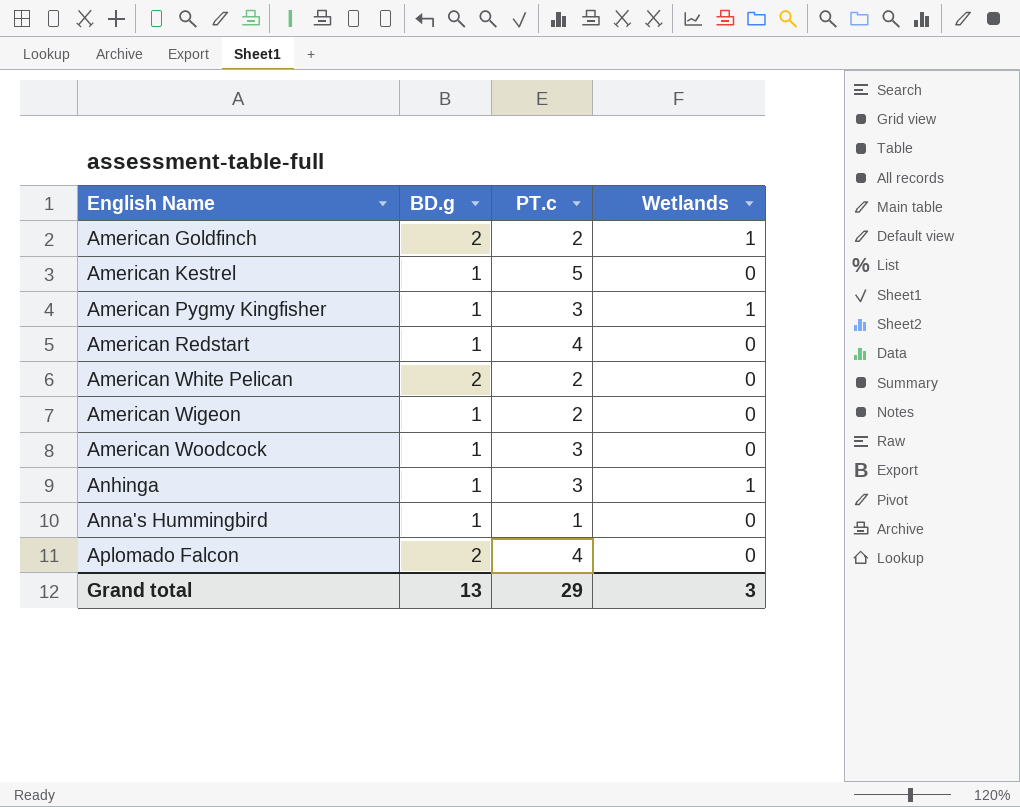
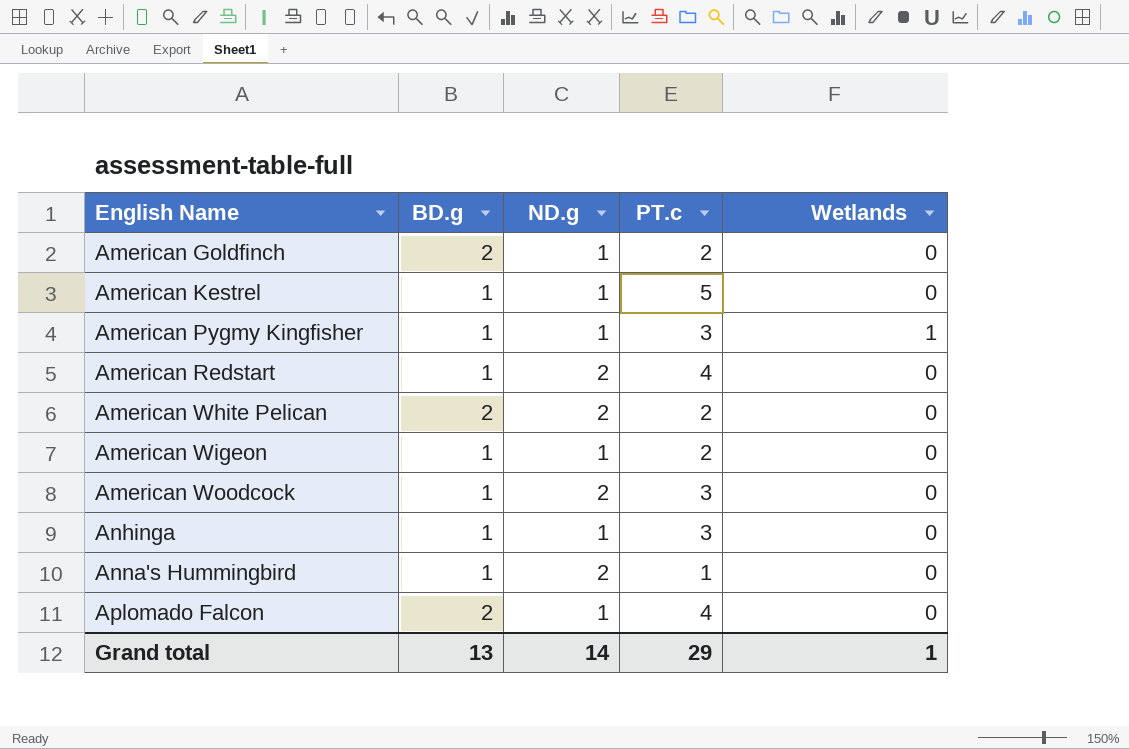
column ND.g | position: none -> 3
American Goldfinch | Wetlands: 1 -> 0
Anhinga | Wetlands: 1 -> 0
Grand total | Wetlands: 3 -> 1

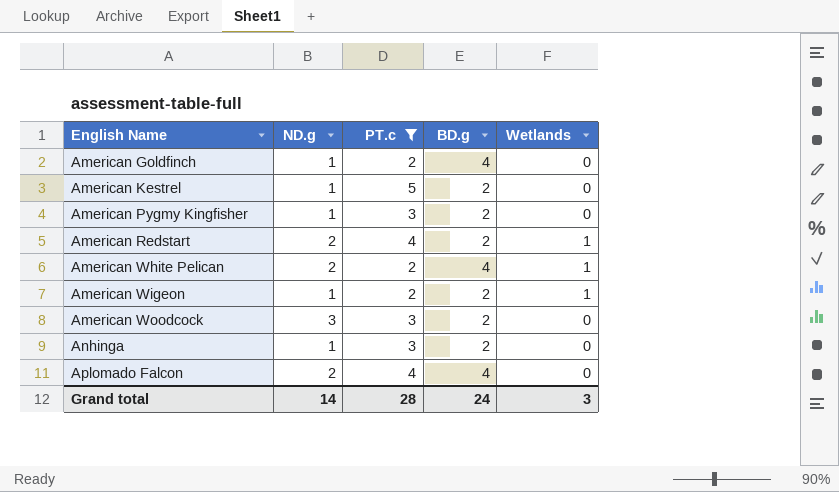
filter: none -> PT.c != 1
column BD.g | position: 2 -> 4
American Goldfinch | BD.g: 2 -> 4
American Kestrel | BD.g: 1 -> 2
American Pygmy Kingfisher | BD.g: 1 -> 2
American Pygmy Kingfisher | Wetlands: 1 -> 0
American Redstart | BD.g: 1 -> 2
American Redstart | Wetlands: 0 -> 1
American White Pelican | BD.g: 2 -> 4
American White Pelican | Wetlands: 0 -> 1
American Wigeon | BD.g: 1 -> 2
American Wigeon | Wetlands: 0 -> 1
American Woodcock | ND.g: 2 -> 3
American Woodcock | BD.g: 1 -> 2
Anhinga | BD.g: 1 -> 2
Aplomado Falcon | ND.g: 1 -> 2
Aplomado Falcon | BD.g: 2 -> 4
Grand total | PT.c: 29 -> 28
Grand total | BD.g: 13 -> 24
Grand total | Wetlands: 1 -> 3

